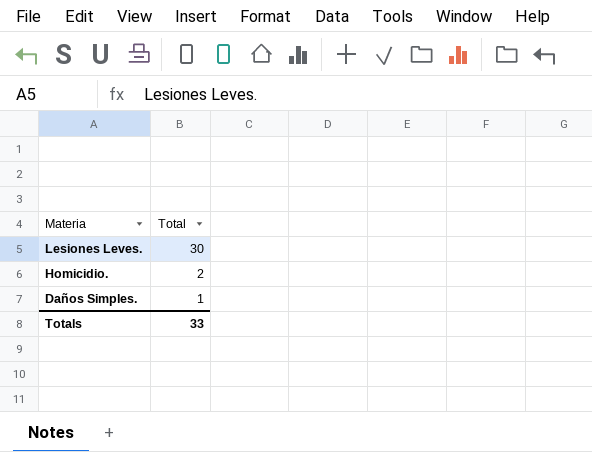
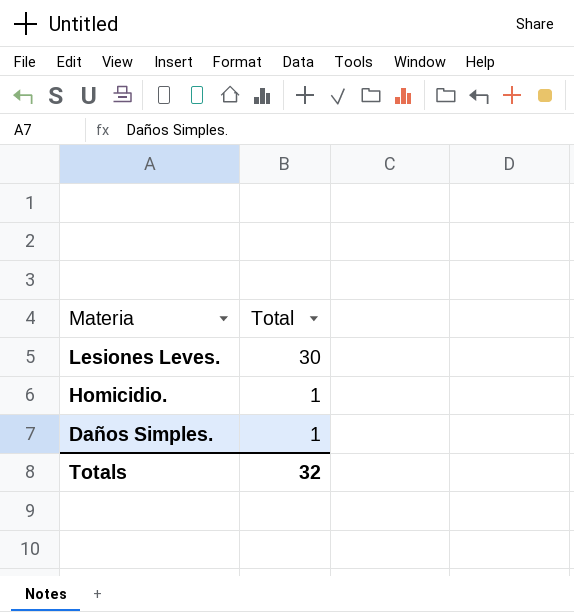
Homicidio. | Total: 2 -> 1
Totals | Total: 33 -> 32

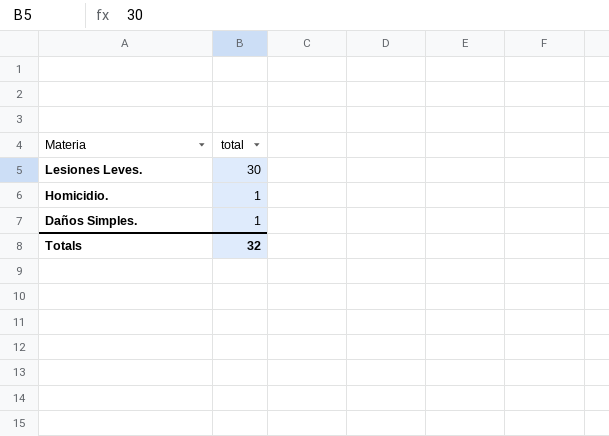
column name: Total -> total

